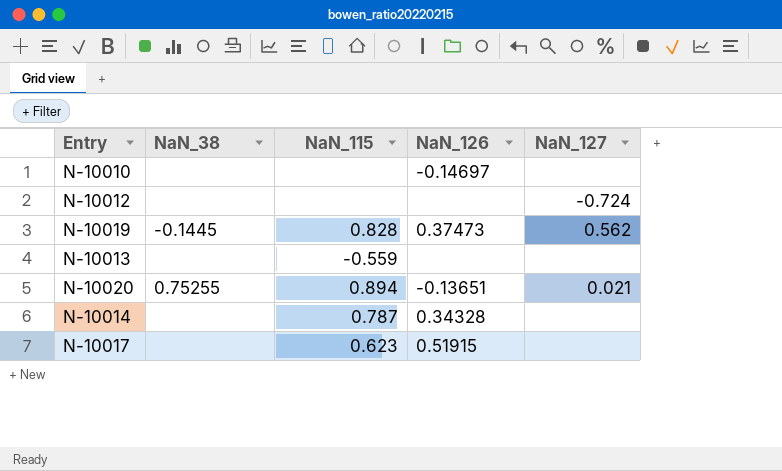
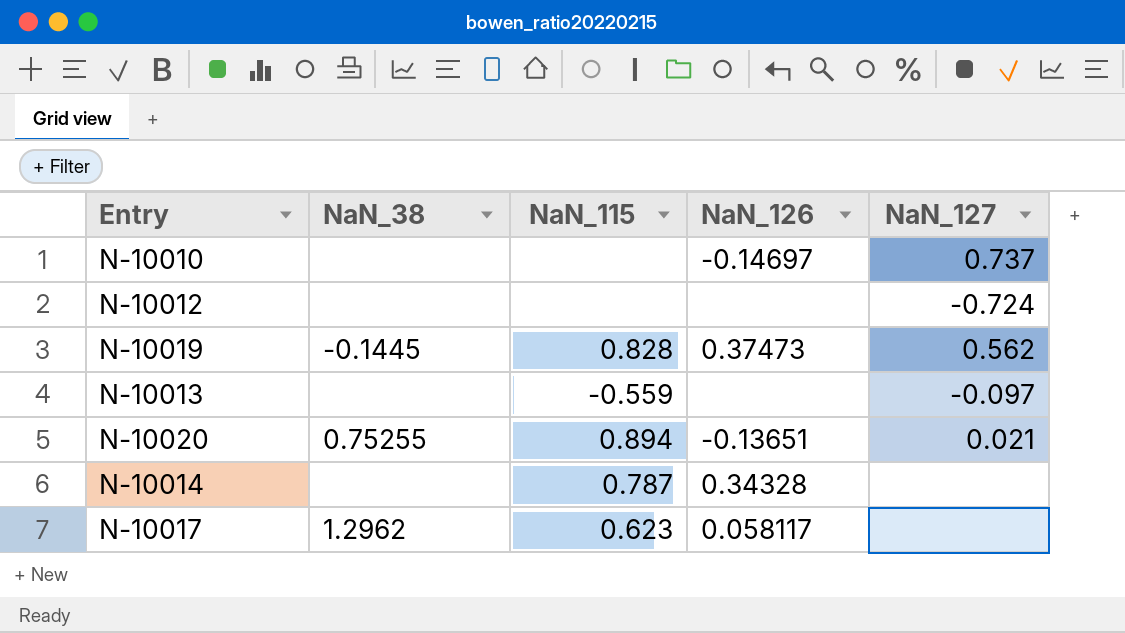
N-10010 | NaN_127: none -> 0.737
N-10013 | NaN_127: none -> -0.097
N-10017 | NaN_38: none -> 1.2962
N-10017 | NaN_126: 0.51915 -> 0.058117

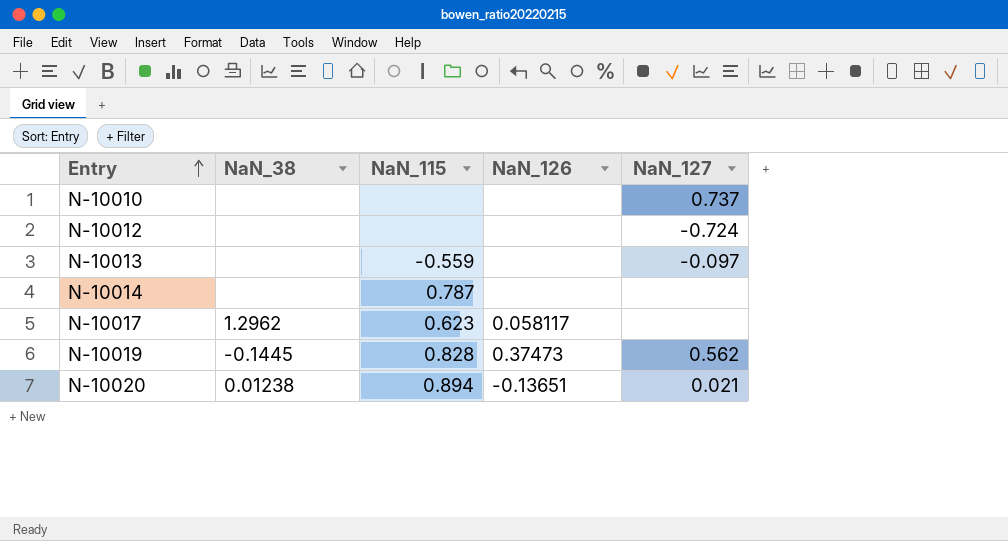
row order: none -> Entry ascending
N-10010 | NaN_126: -0.14697 -> none
N-10014 | NaN_126: 0.34328 -> none
N-10020 | NaN_38: 0.75255 -> 0.01238

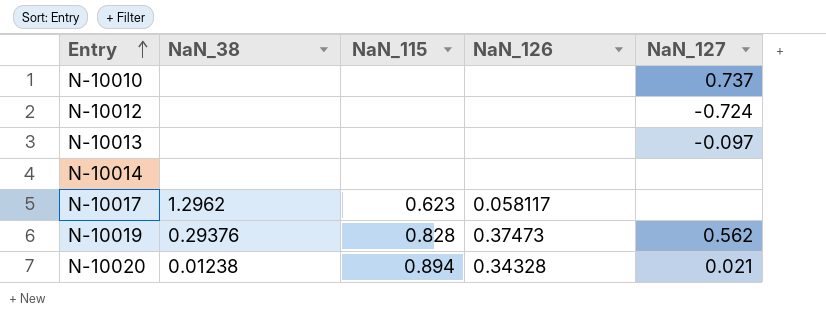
N-10013 | NaN_115: -0.559 -> none
N-10014 | NaN_115: 0.787 -> none
N-10019 | NaN_38: -0.1445 -> 0.29376
N-10020 | NaN_126: -0.13651 -> 0.34328

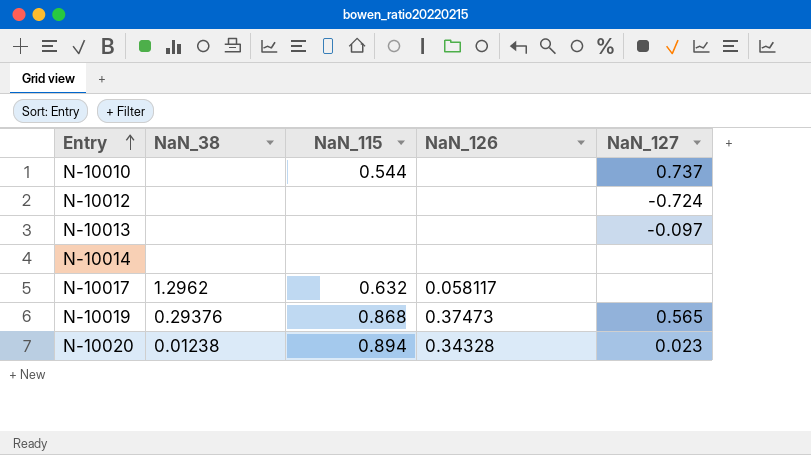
N-10010 | NaN_115: none -> 0.544
N-10017 | NaN_115: 0.623 -> 0.632
N-10019 | NaN_115: 0.828 -> 0.868
N-10019 | NaN_127: 0.562 -> 0.565
N-10020 | NaN_127: 0.021 -> 0.023

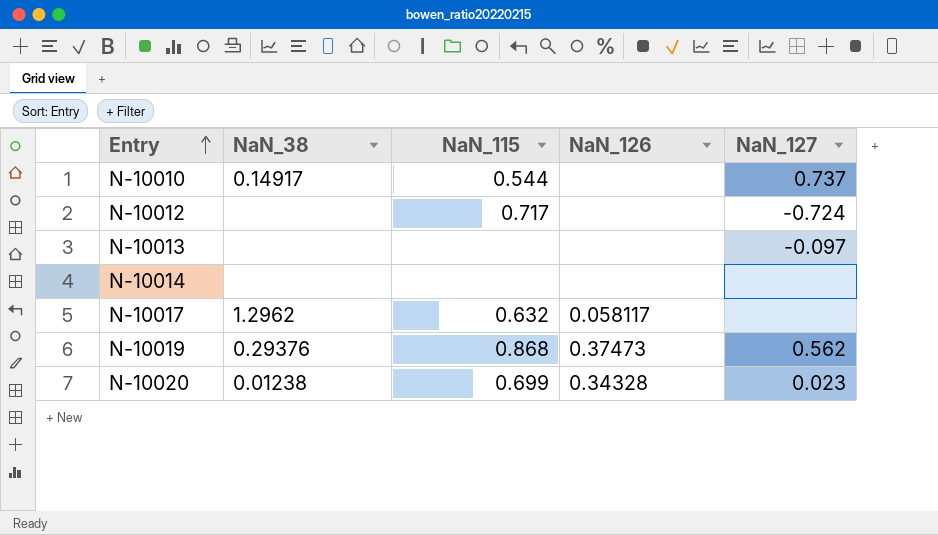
N-10010 | NaN_38: none -> 0.14917
N-10012 | NaN_115: none -> 0.717
N-10019 | NaN_127: 0.565 -> 0.562
N-10020 | NaN_115: 0.894 -> 0.699

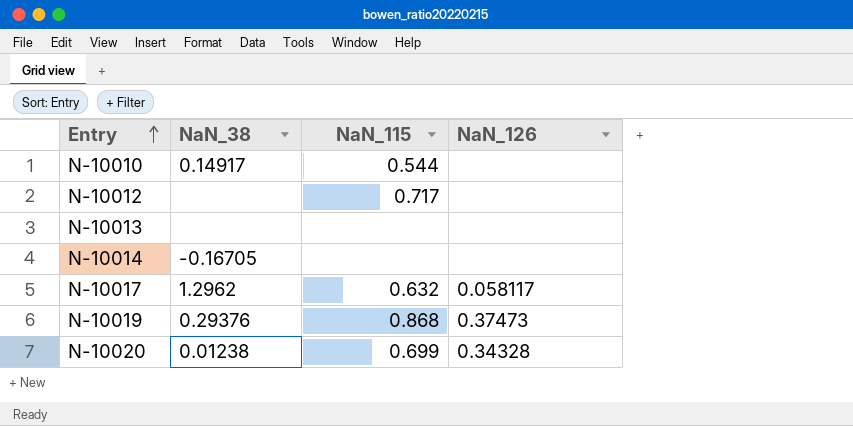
column NaN_127 | position: 5 -> none
N-10014 | NaN_38: none -> -0.16705

